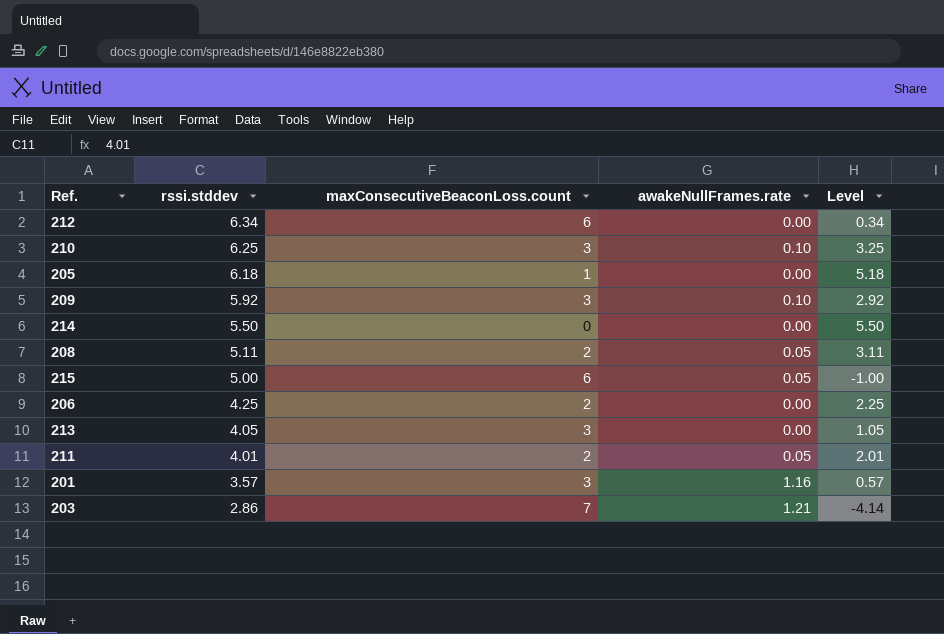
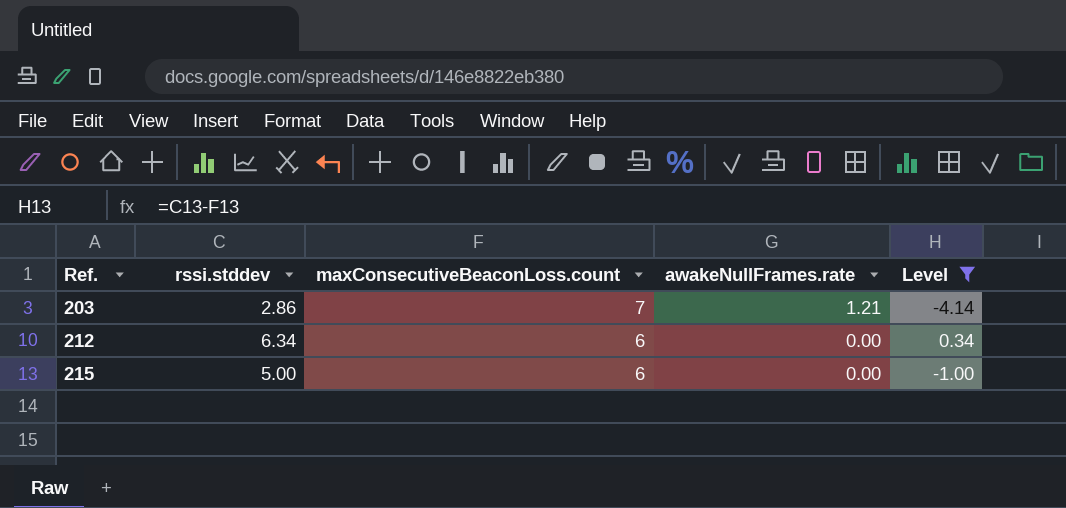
filter: none -> Level <= 0.34
row order: rssi.stddev descending -> Ref. ascending
215 | awakeNullFrames.rate: 0.05 -> 0.00

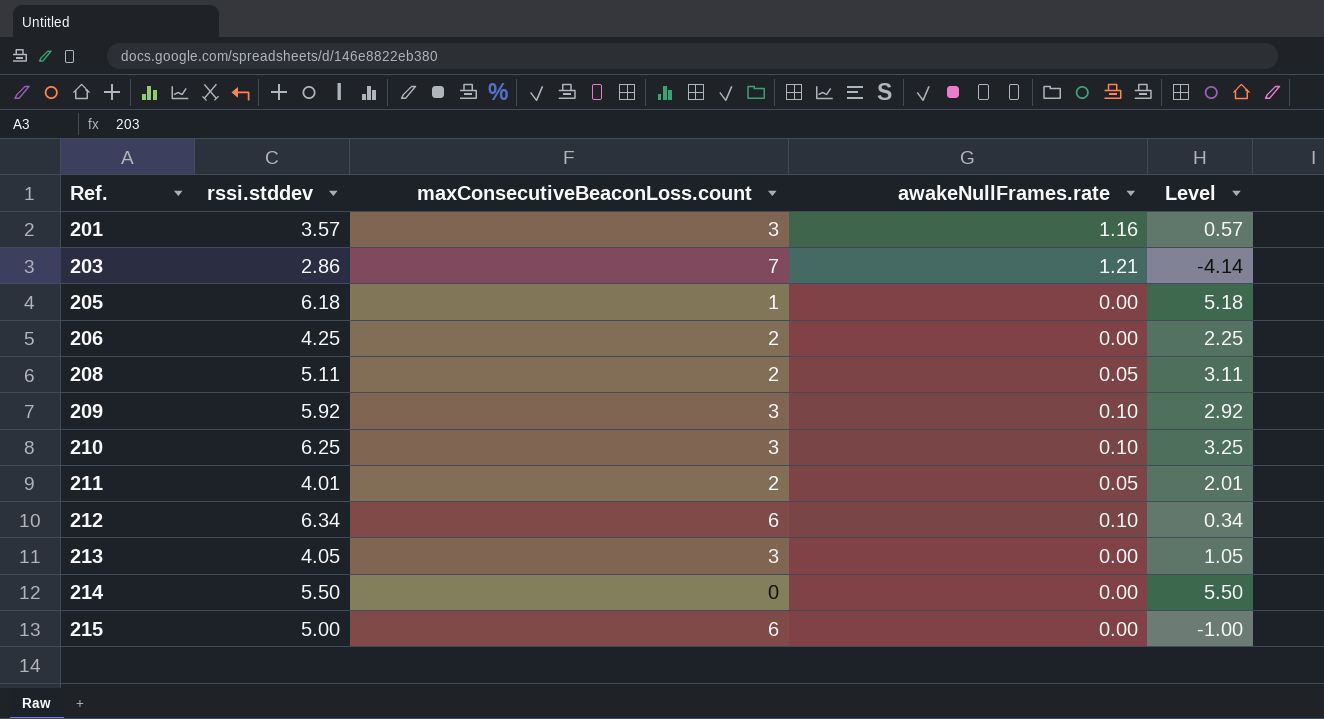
filter: Level <= 0.34 -> none
212 | awakeNullFrames.rate: 0.00 -> 0.10

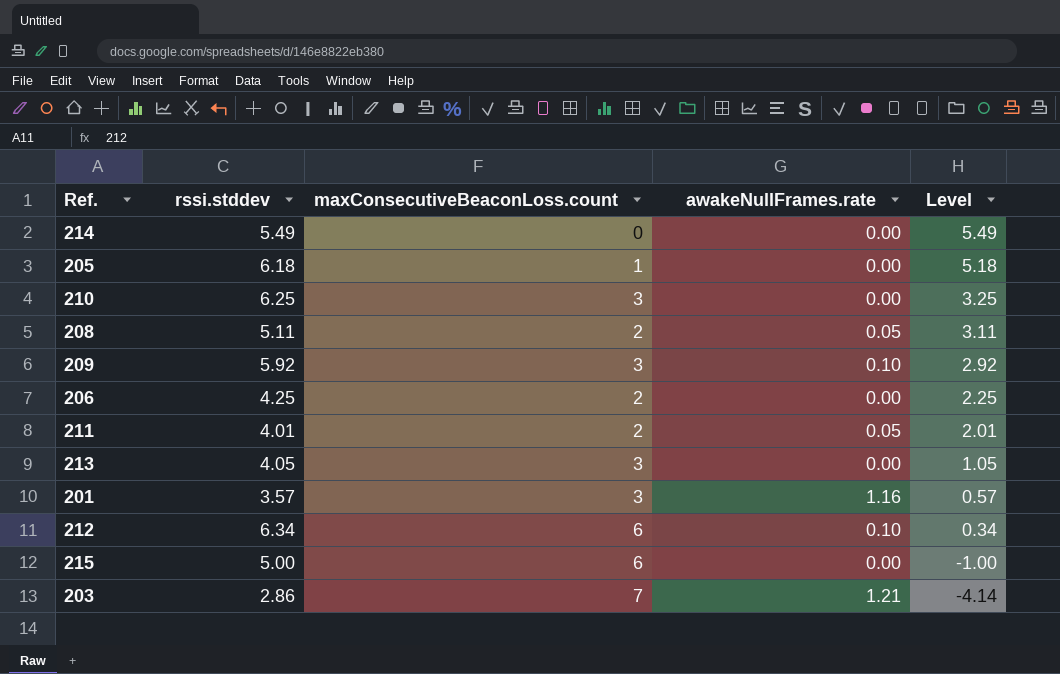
row order: Ref. ascending -> Level descending
214 | rssi.stddev: 5.50 -> 5.49
214 | Level: 5.50 -> 5.49
210 | awakeNullFrames.rate: 0.10 -> 0.00

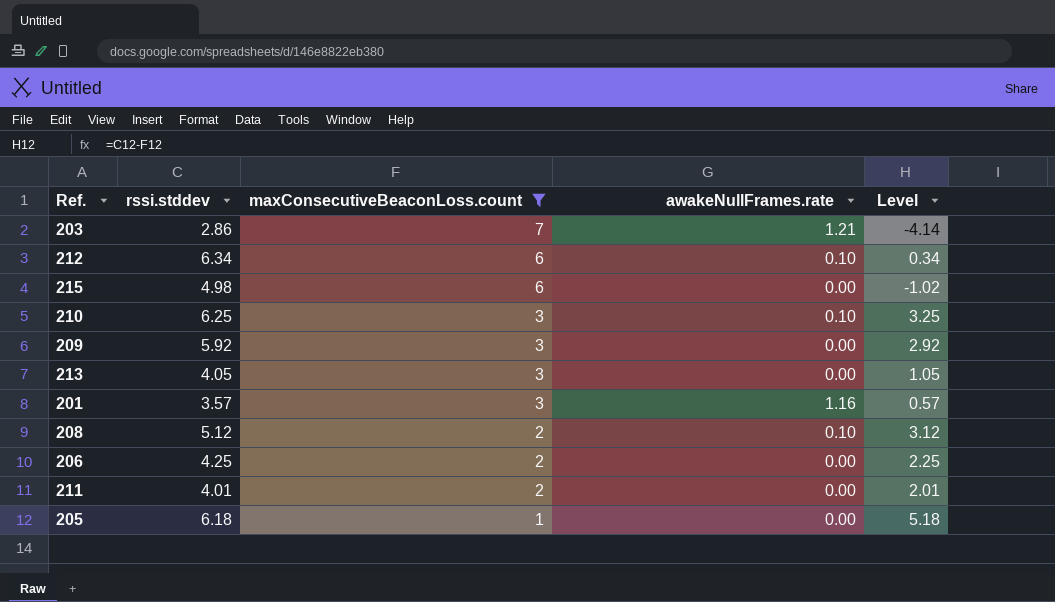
filter: none -> maxConsecutiveBeaconLoss.count != 0
row order: Level descending -> maxConsecutiveBeaconLoss.count descending
215 | rssi.stddev: 5.00 -> 4.98
215 | Level: -1.00 -> -1.02
210 | awakeNullFrames.rate: 0.00 -> 0.10
209 | awakeNullFrames.rate: 0.10 -> 0.00
208 | rssi.stddev: 5.11 -> 5.12
208 | awakeNullFrames.rate: 0.05 -> 0.10
208 | Level: 3.11 -> 3.12
211 | awakeNullFrames.rate: 0.05 -> 0.00

